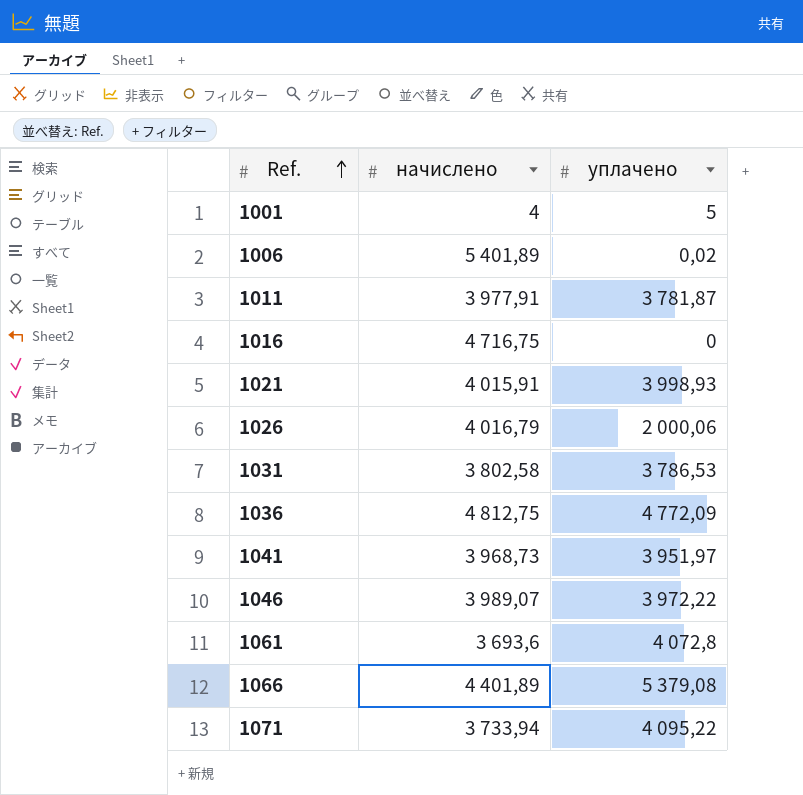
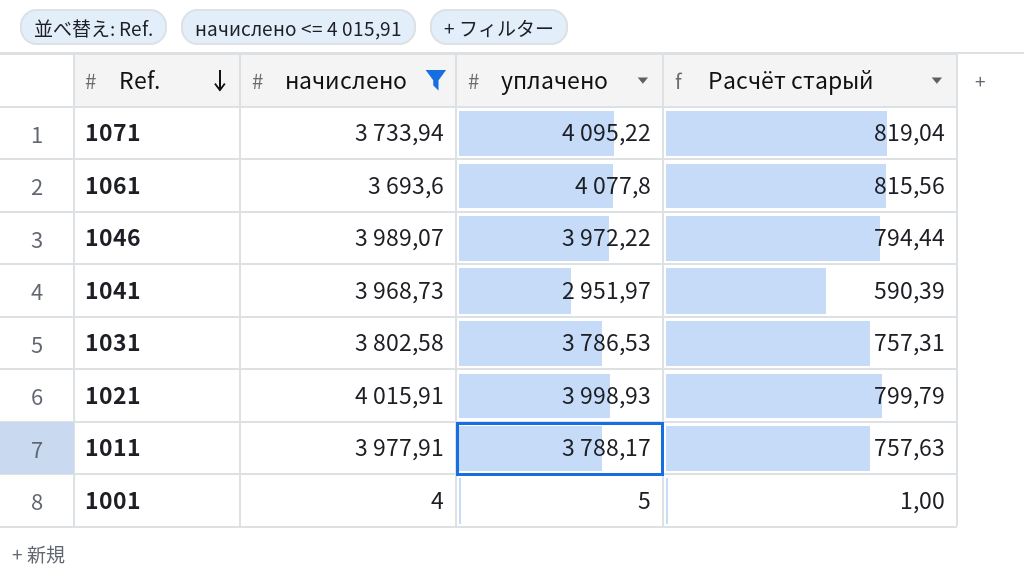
filter: none -> начислено <= 4 015,91
row order: Ref. ascending -> Ref. descending
column Расчёт старый | formula: none -> [уплачено] * 0,2
1061 | уплачено: 4 072,8 -> 4 077,8
1041 | уплачено: 3 951,97 -> 2 951,97
1011 | уплачено: 3 781,87 -> 3 788,17

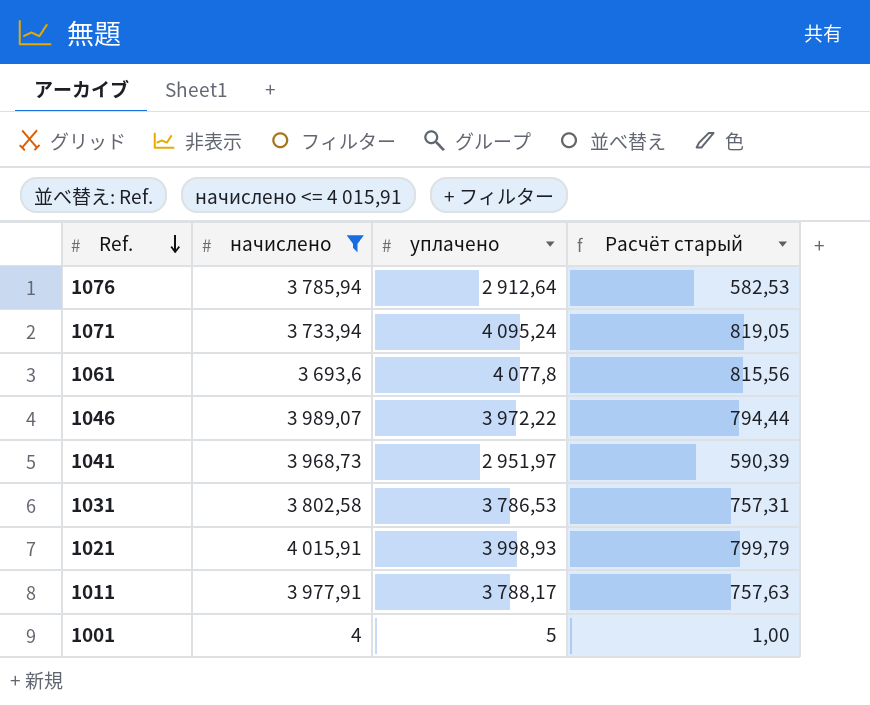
row 1076: none -> 3 785,94 | 2 912,64 | 582,53
1071 | уплачено: 4 095,22 -> 4 095,24
1071 | Расчёт старый: 819,04 -> 819,05

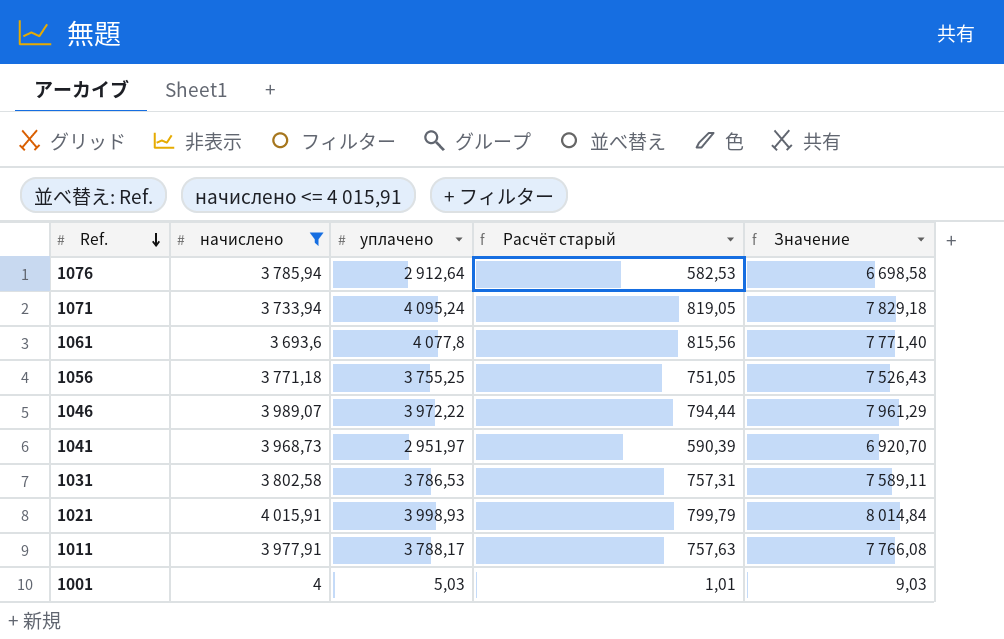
column Значение | formula: none -> [начислено] + [уплачено]
row 1056: none -> 3 771,18 | 3 755,25 | 751,05 | 7 526,43
1001 | уплачено: 5 -> 5,03
1001 | Расчёт старый: 1,00 -> 1,01

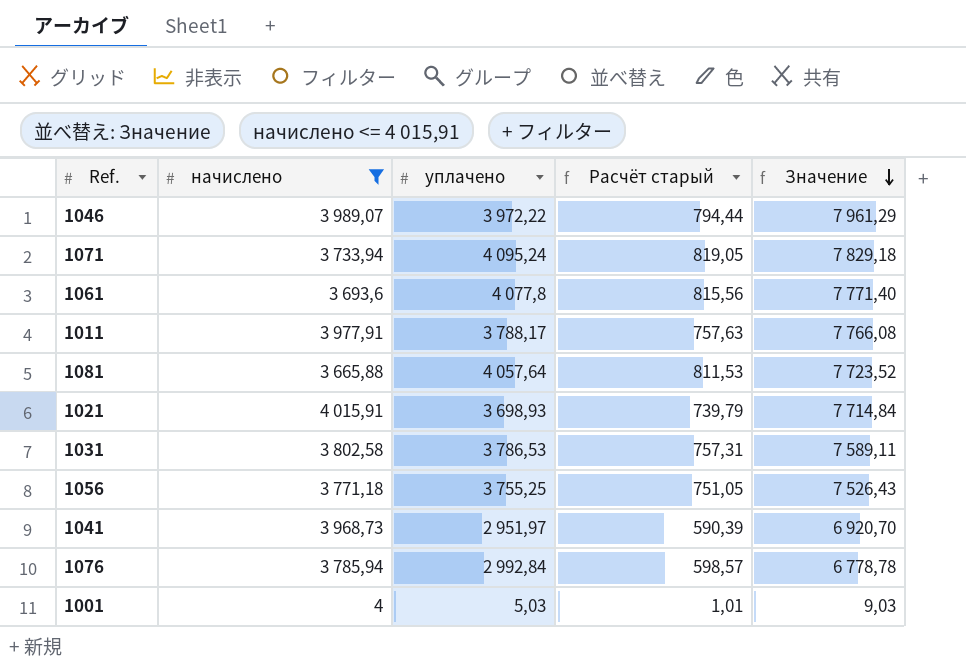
row order: Ref. descending -> Значение descending
row 1081: none -> 3 665,88 | 4 057,64 | 811,53 | 7 723,52
1021 | уплачено: 3 998,93 -> 3 698,93
1021 | Расчёт старый: 799,79 -> 739,79
1021 | Значение: 8 014,84 -> 7 714,84
1076 | уплачено: 2 912,64 -> 2 992,84
1076 | Расчёт старый: 582,53 -> 598,57
1076 | Значение: 6 698,58 -> 6 778,78

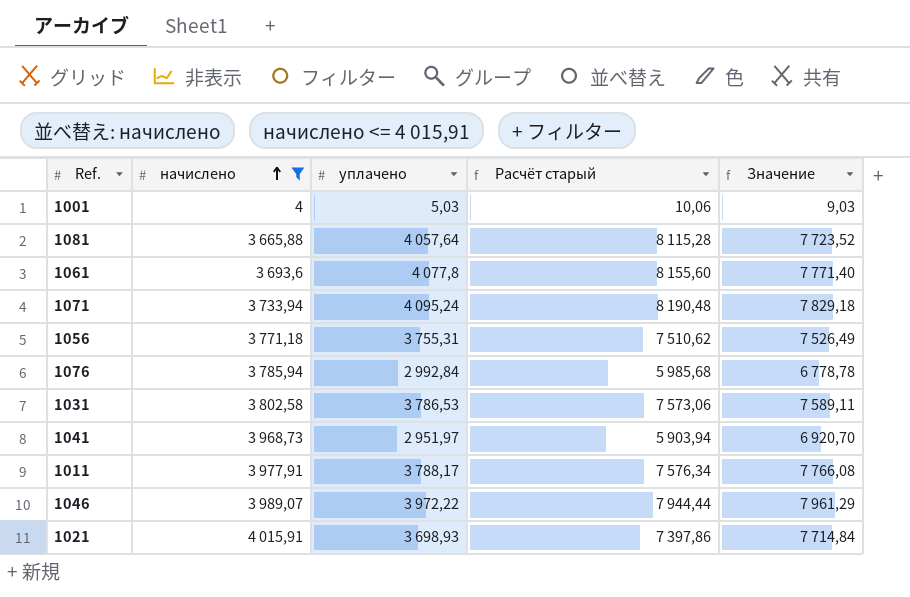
row order: Значение descending -> начислено ascending
column Расчёт старый | formula: [уплачено] * 0,2 -> [уплачено] * 2
1056 | уплачено: 3 755,25 -> 3 755,31
1056 | Значение: 7 526,43 -> 7 526,49

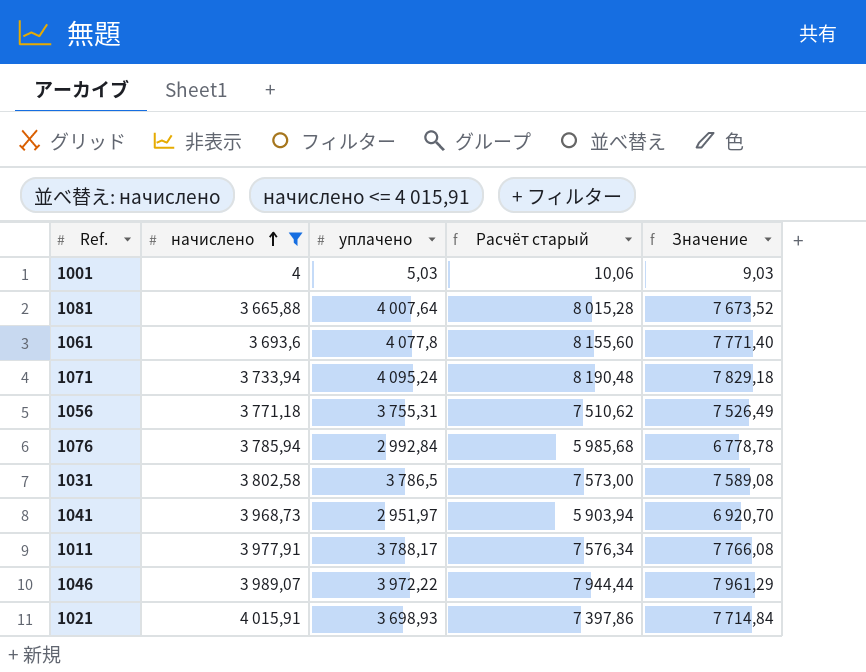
1081 | уплачено: 4 057,64 -> 4 007,64
1081 | Расчёт старый: 8 115,28 -> 8 015,28
1081 | Значение: 7 723,52 -> 7 673,52
1031 | уплачено: 3 786,53 -> 3 786,5
1031 | Расчёт старый: 7 573,06 -> 7 573,00
1031 | Значение: 7 589,11 -> 7 589,08

